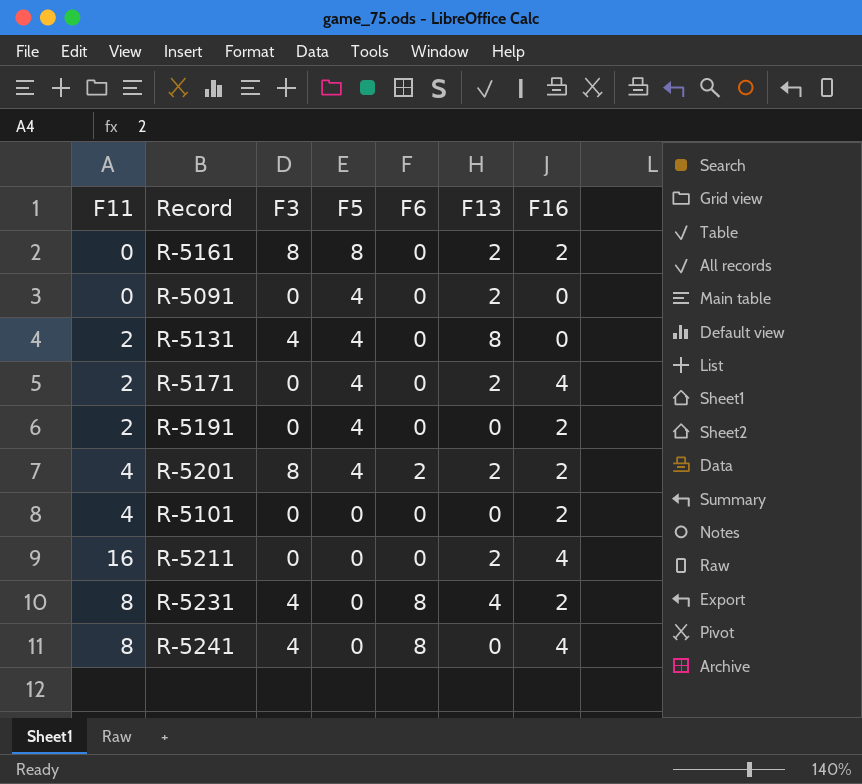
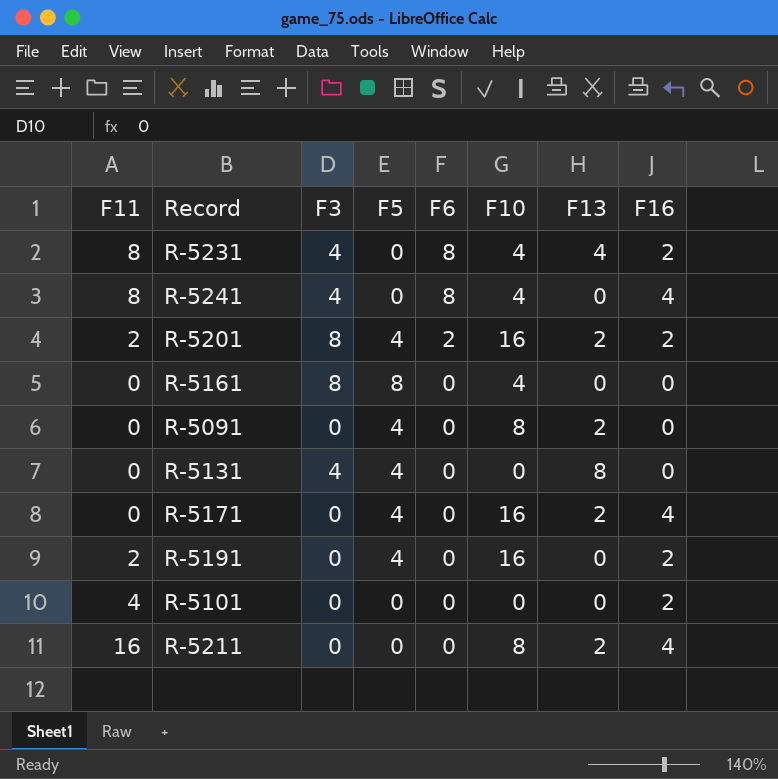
row order: F5 descending -> F6 descending
column F10 | position: none -> 6
R-5201 | F11: 4 -> 2
R-5161 | F13: 2 -> 0
R-5161 | F16: 2 -> 0
R-5131 | F11: 2 -> 0
R-5171 | F11: 2 -> 0

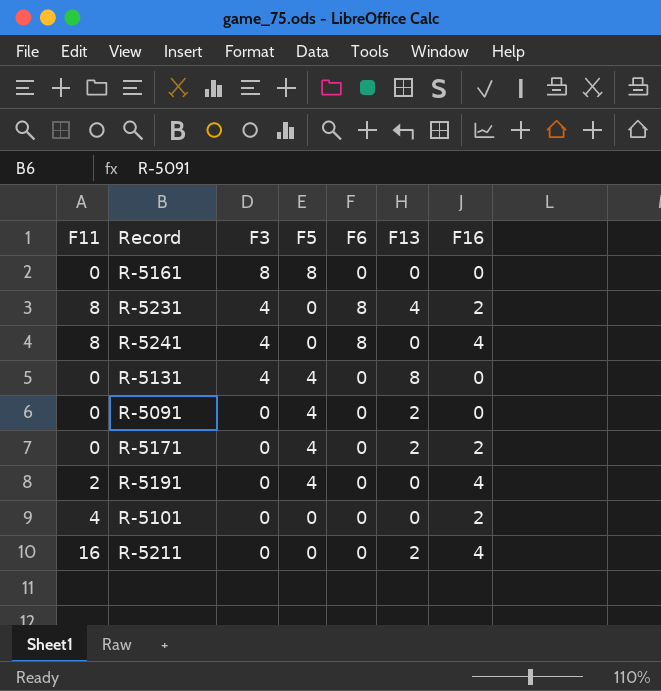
row order: F6 descending -> F3 descending
column F10 | position: 6 -> none
row R-5201: 2 | 8 | 4 | 2 | 16 | 2 | 2 -> none
R-5171 | F16: 4 -> 2
R-5191 | F16: 2 -> 4

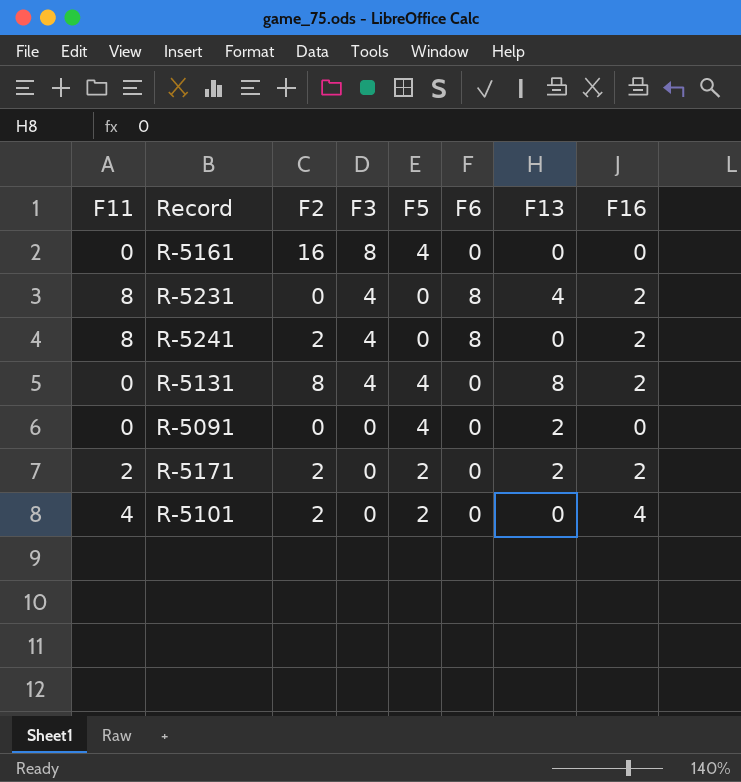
column F2 | position: none -> 3
row R-5191: 2 | 0 | 4 | 0 | 0 | 4 -> none
row R-5211: 16 | 0 | 0 | 0 | 2 | 4 -> none
R-5161 | F5: 8 -> 4
R-5241 | F16: 4 -> 2
R-5131 | F16: 0 -> 2
R-5171 | F11: 0 -> 2
R-5171 | F5: 4 -> 2
R-5101 | F5: 0 -> 2
R-5101 | F16: 2 -> 4

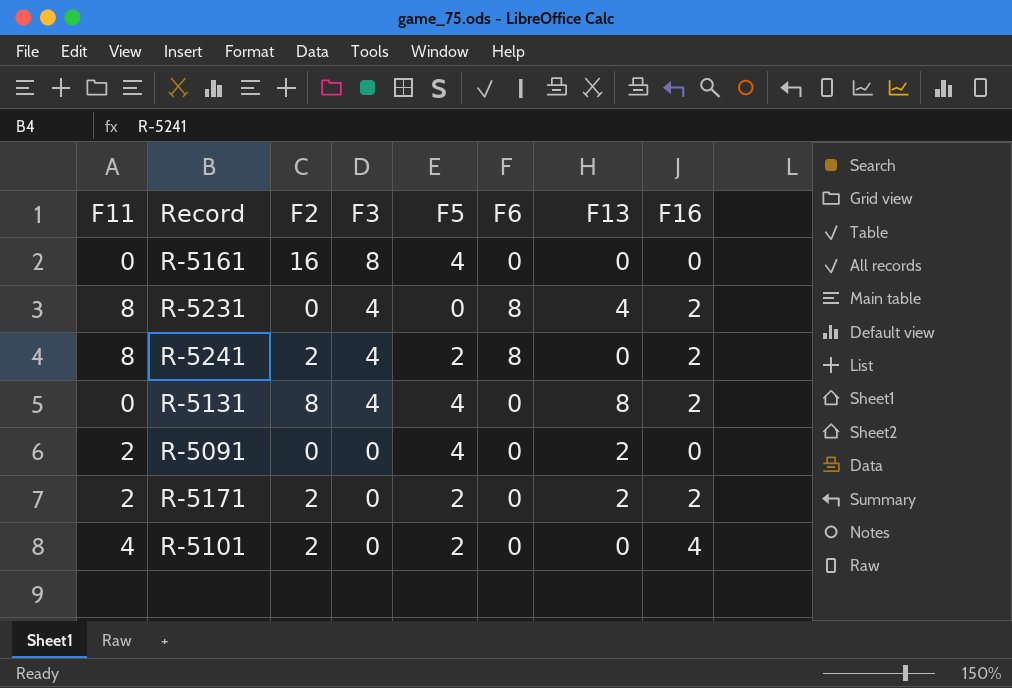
R-5241 | F5: 0 -> 2
R-5091 | F11: 0 -> 2

